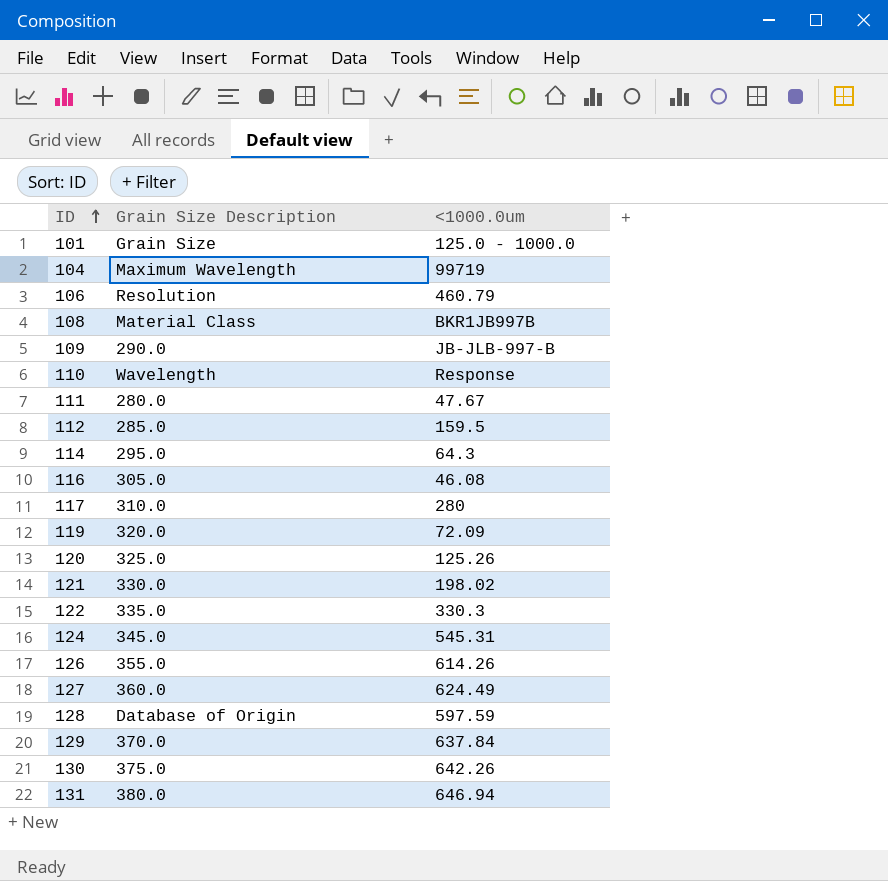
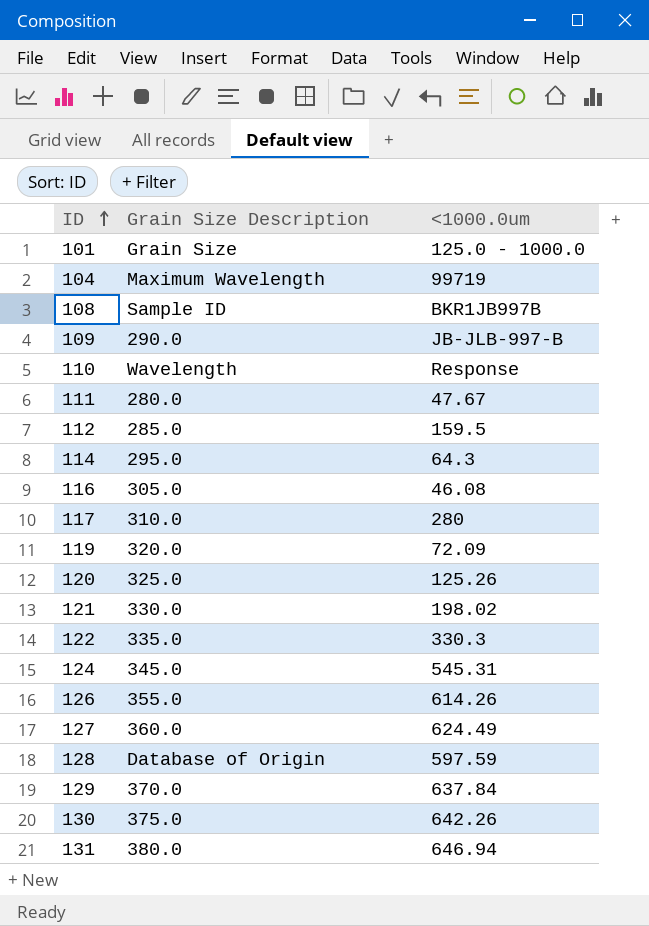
row 106: Resolution | 460.79 -> none
108 | Grain Size Description: Material Class -> Sample ID

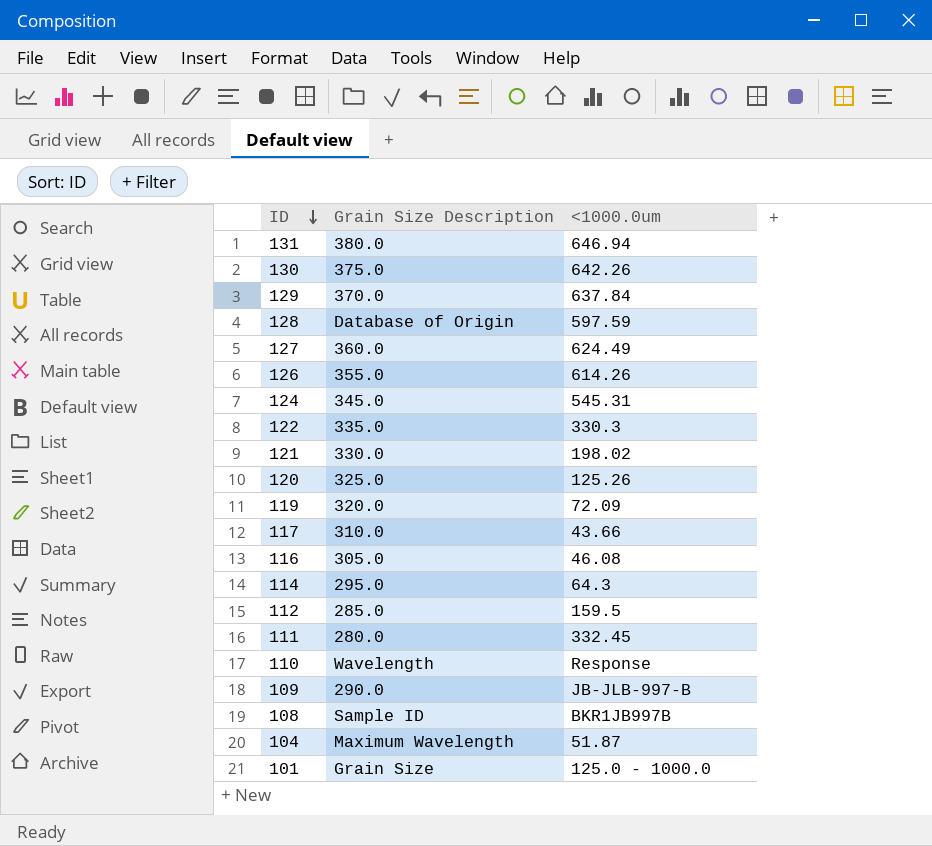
row order: ID ascending -> ID descending
117 | <1000.0um: 280 -> 43.66
111 | <1000.0um: 47.67 -> 332.45
104 | <1000.0um: 99719 -> 51.87

